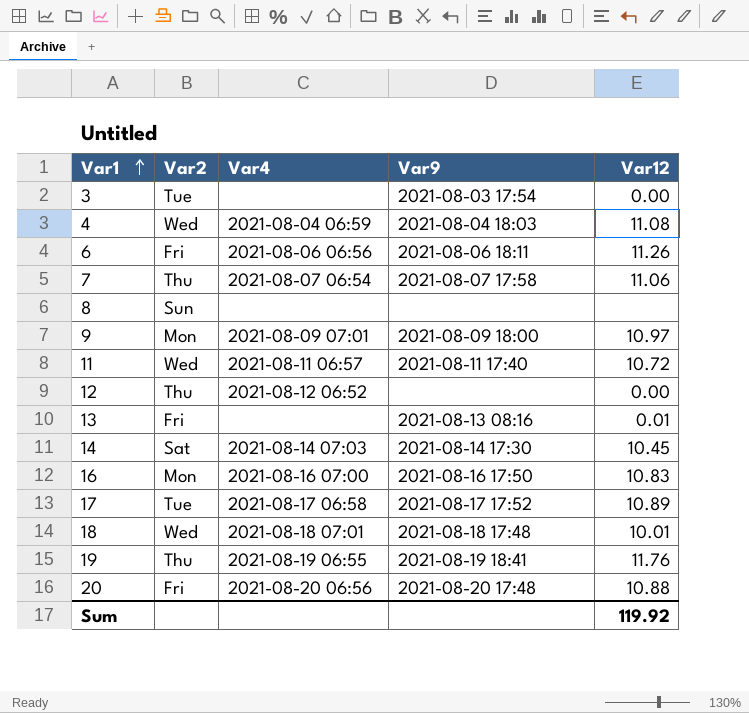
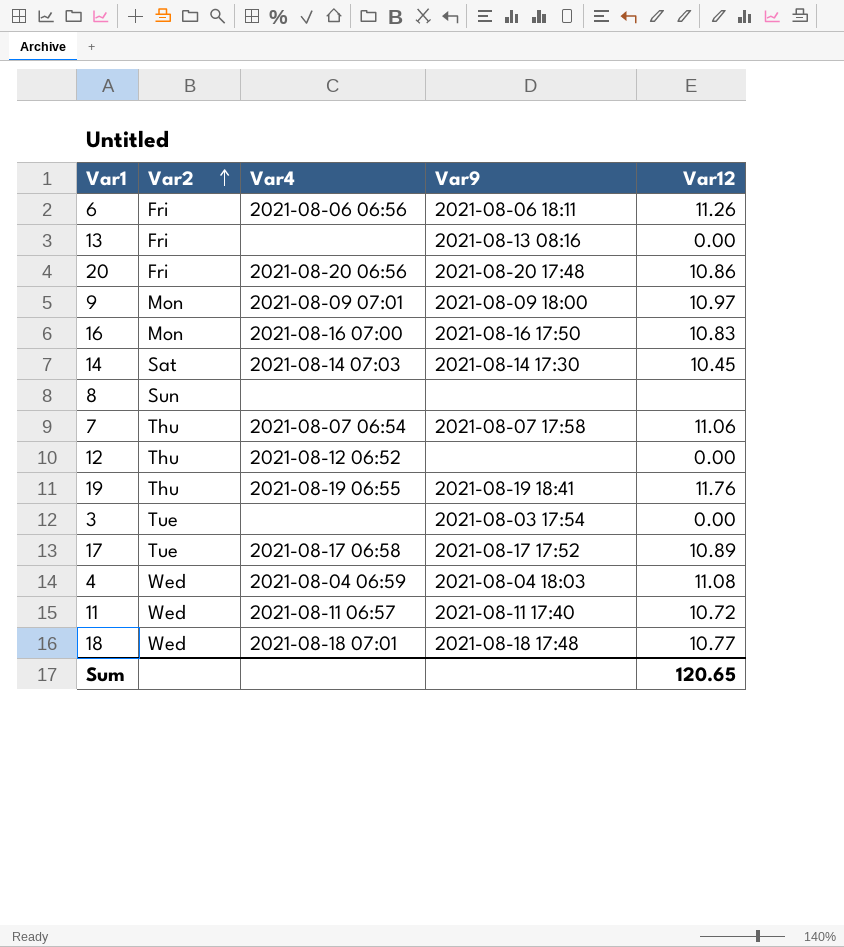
row order: Var1 ascending -> Var2 ascending
13 | Var12: 0.01 -> 0.00
20 | Var12: 10.88 -> 10.86
18 | Var12: 10.01 -> 10.77
Sum | Var12: 119.92 -> 120.65

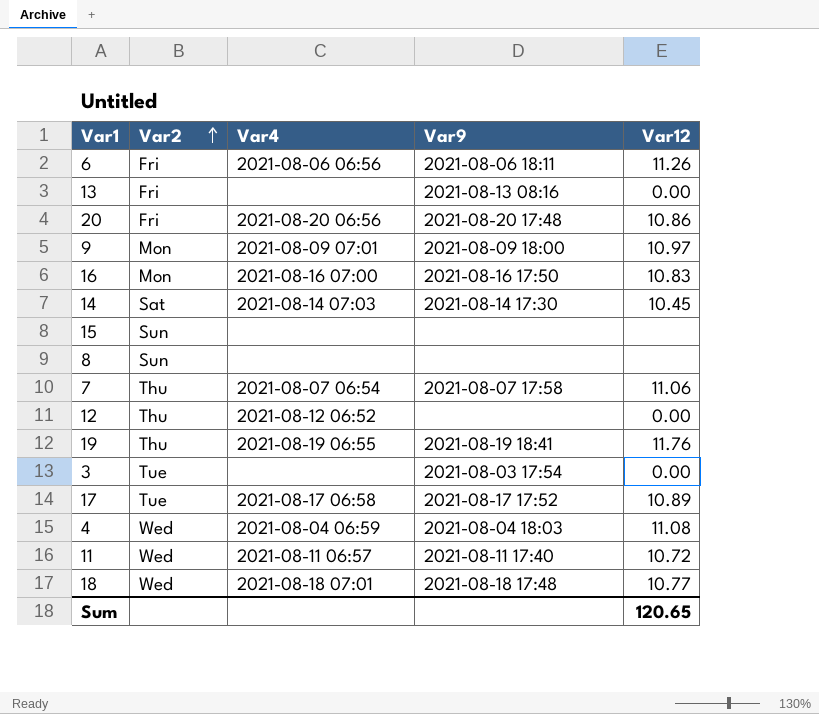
row 15: none -> Sun | none | none | none

